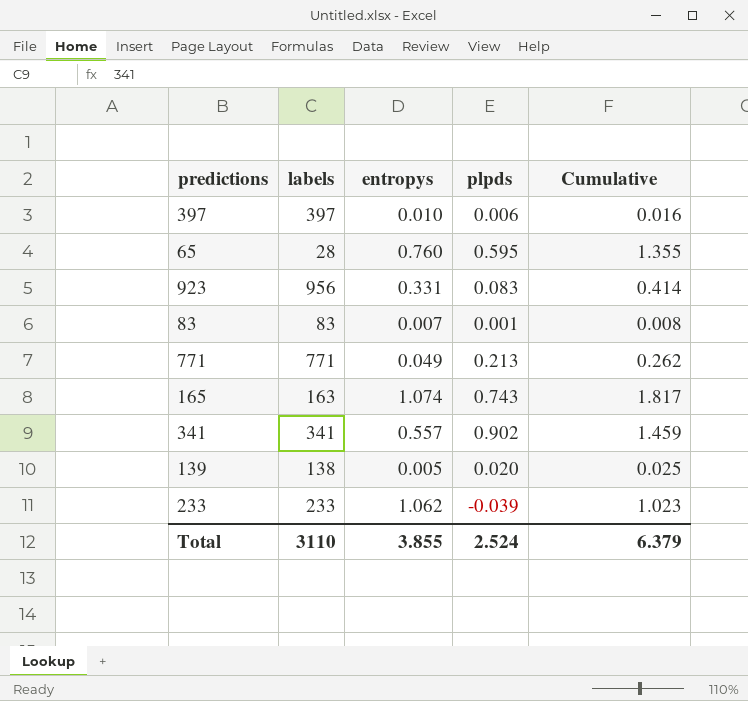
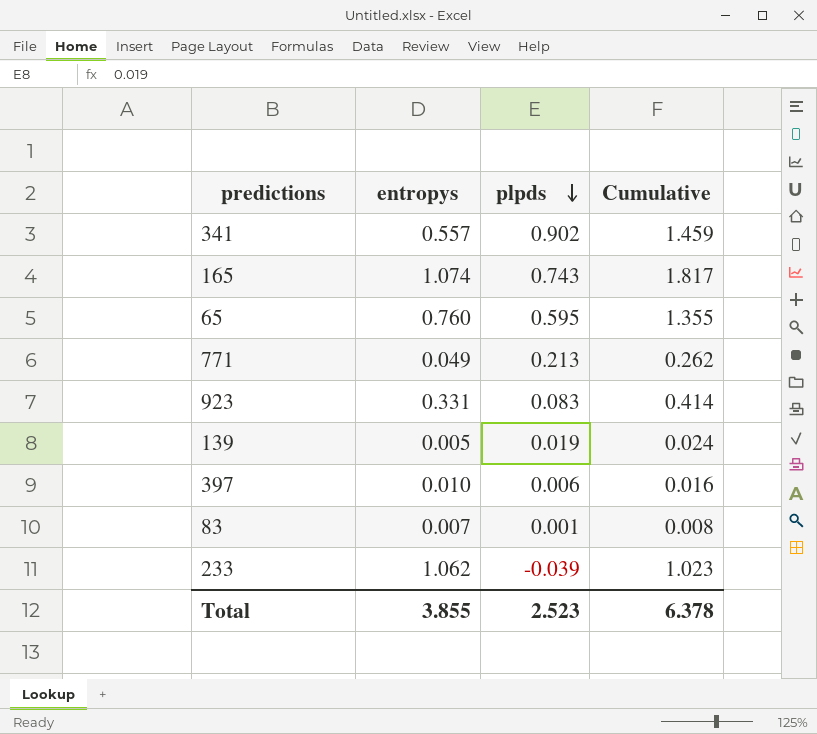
row order: none -> plpds descending
column labels | position: 2 -> none
139 | plpds: 0.020 -> 0.019
139 | Cumulative: 0.025 -> 0.024
Total | plpds: 2.524 -> 2.523
Total | Cumulative: 6.379 -> 6.378

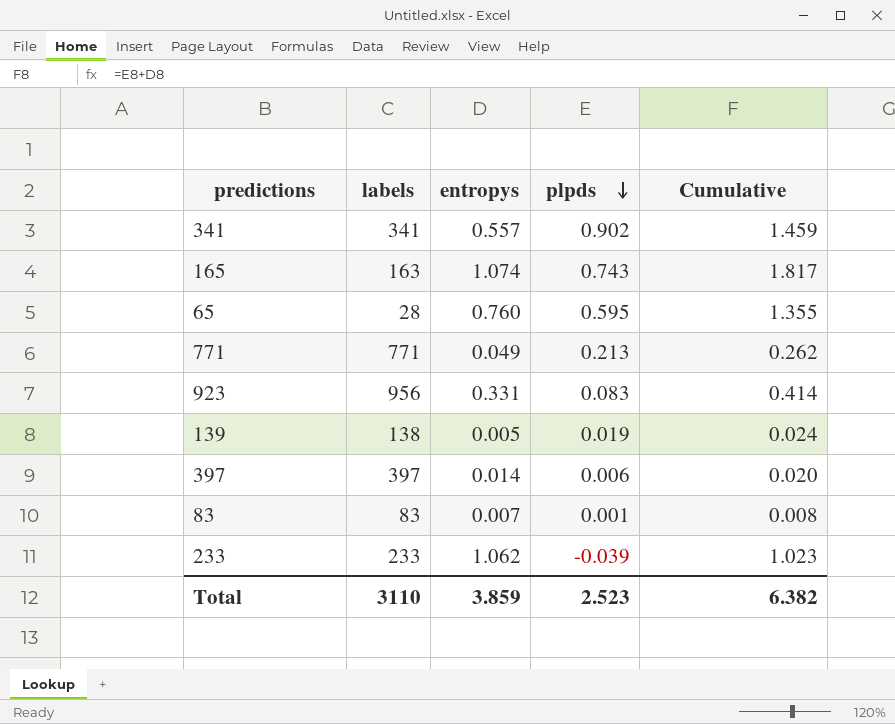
column labels | position: none -> 2
397 | entropys: 0.010 -> 0.014
397 | Cumulative: 0.016 -> 0.020
Total | entropys: 3.855 -> 3.859
Total | Cumulative: 6.378 -> 6.382

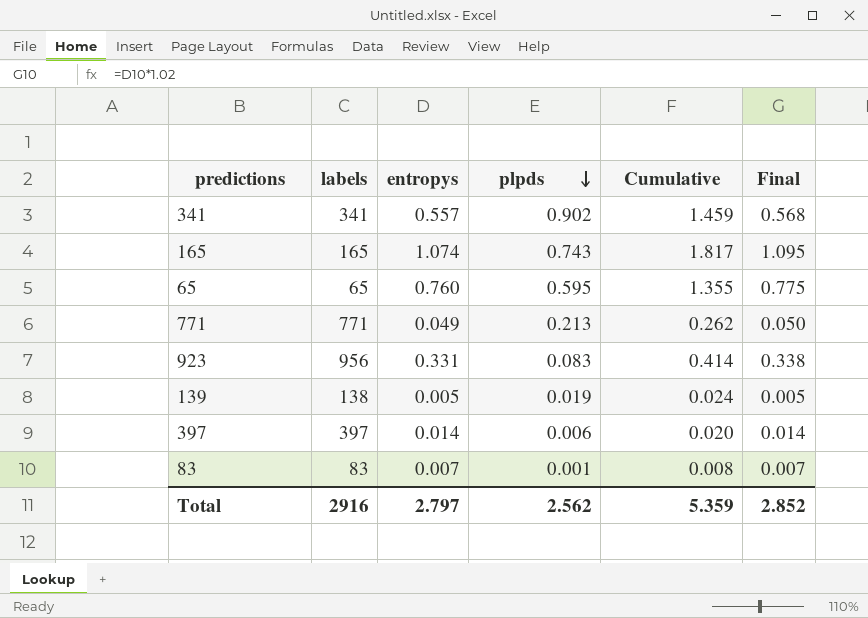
column Final | formula: none -> [entropys] * 1.02
row 233: 233 | 1.062 | -0.039 | 1.023 -> none
165 | labels: 163 -> 165
65 | labels: 28 -> 65
Total | labels: 3110 -> 2916
Total | entropys: 3.859 -> 2.797
Total | plpds: 2.523 -> 2.562
Total | Cumulative: 6.382 -> 5.359

